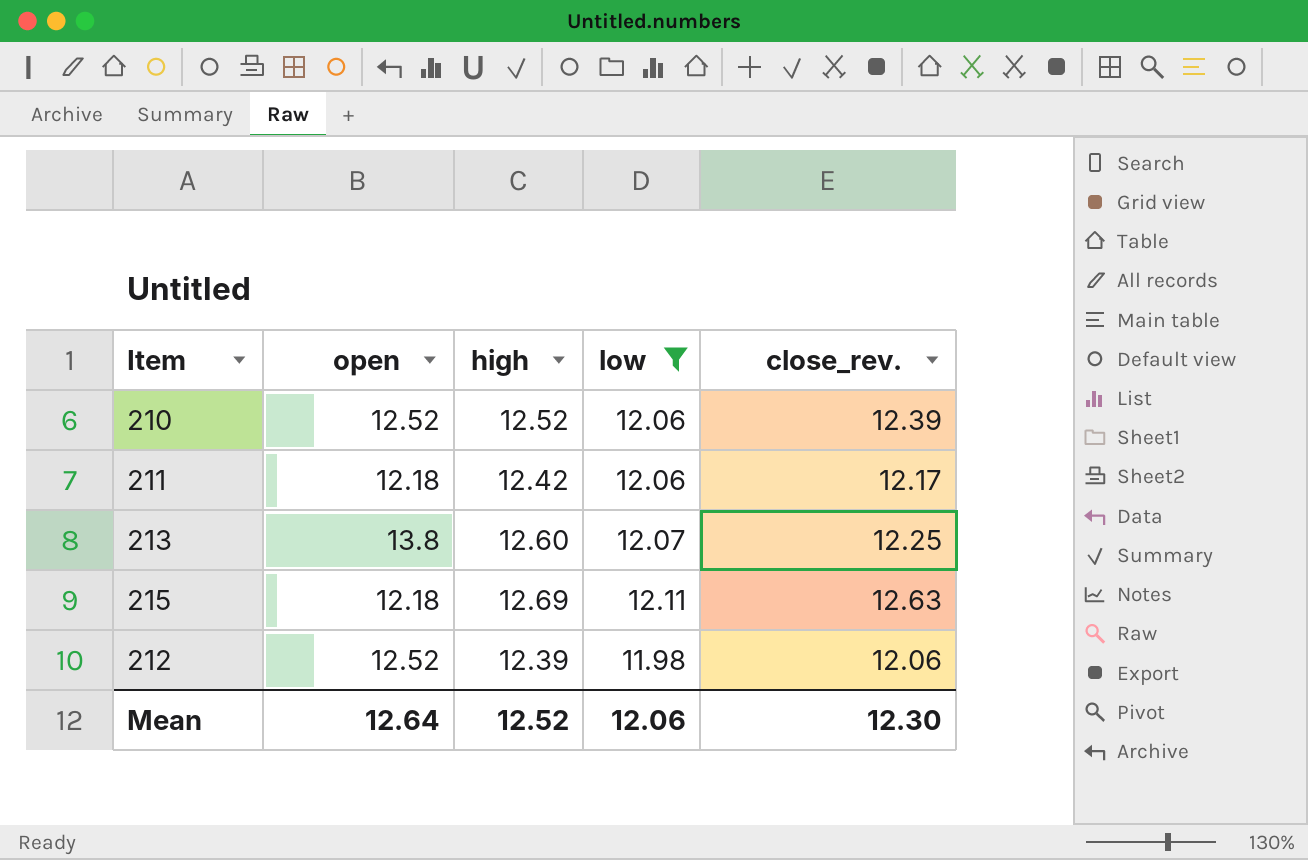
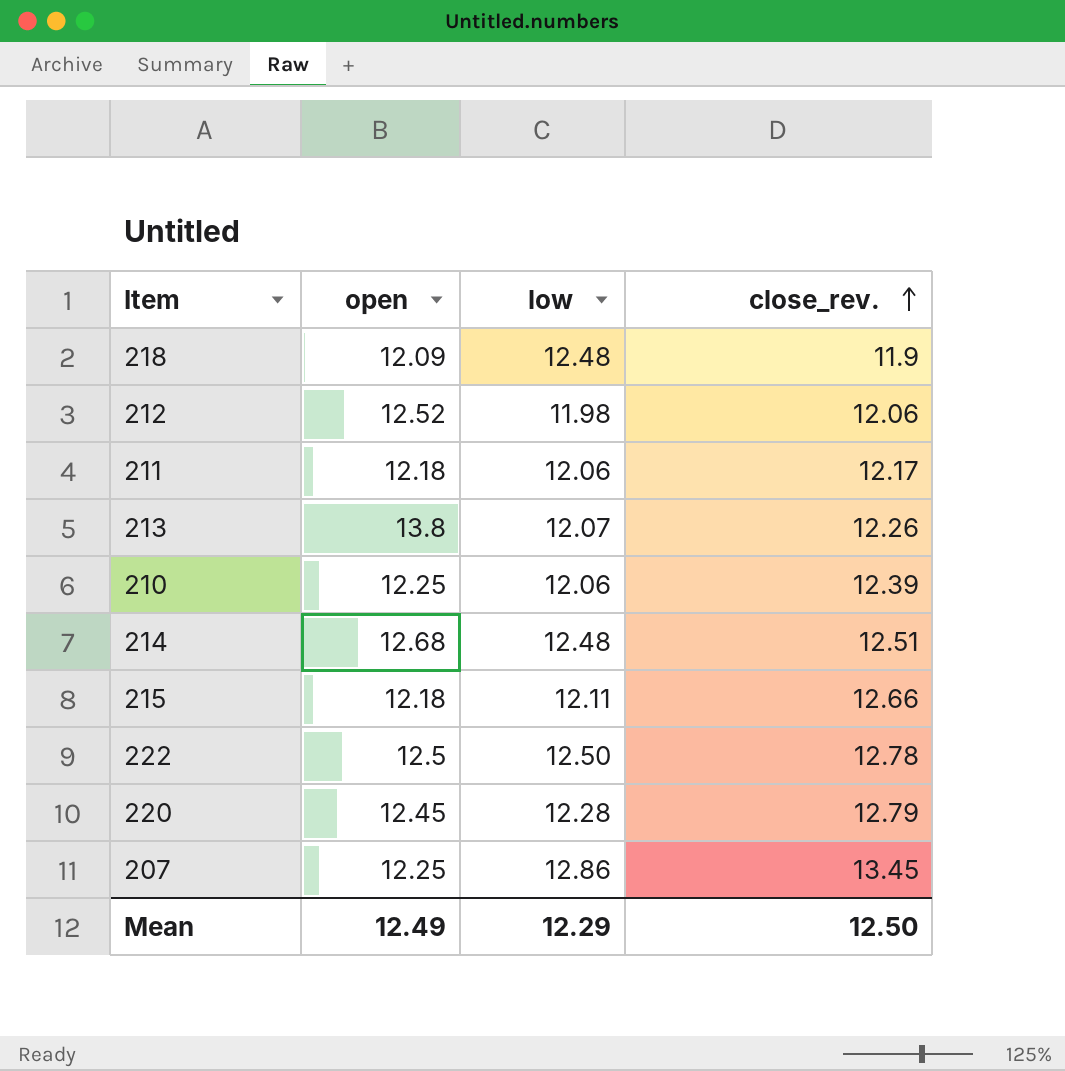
filter: low <= 12.11 -> none
row order: none -> close_rev. ascending
column high | position: 3 -> none
213 | close_rev.: 12.25 -> 12.26
210 | open: 12.52 -> 12.25
215 | close_rev.: 12.63 -> 12.66
Mean | open: 12.64 -> 12.49
Mean | low: 12.06 -> 12.29
Mean | close_rev.: 12.30 -> 12.50

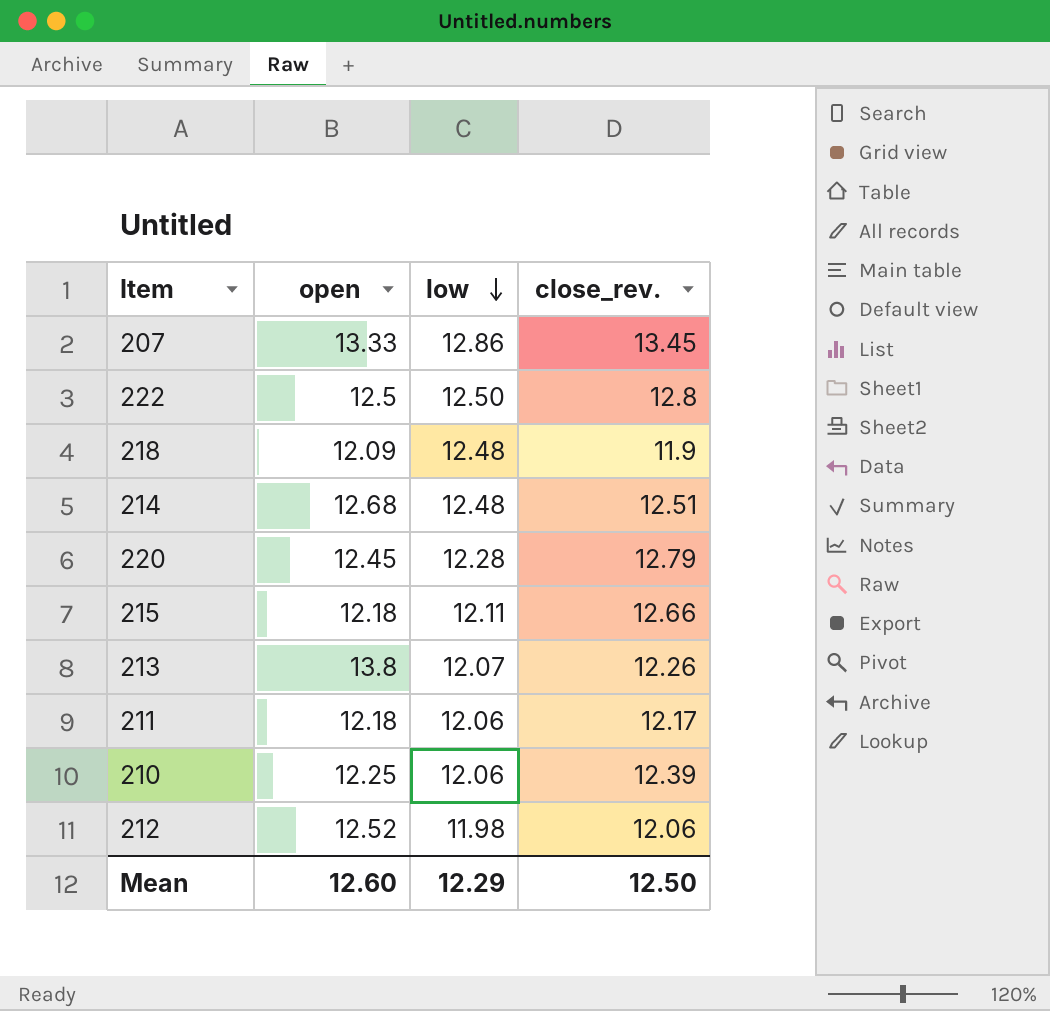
row order: close_rev. ascending -> low descending
207 | open: 12.25 -> 13.33
222 | close_rev.: 12.78 -> 12.8
Mean | open: 12.49 -> 12.60

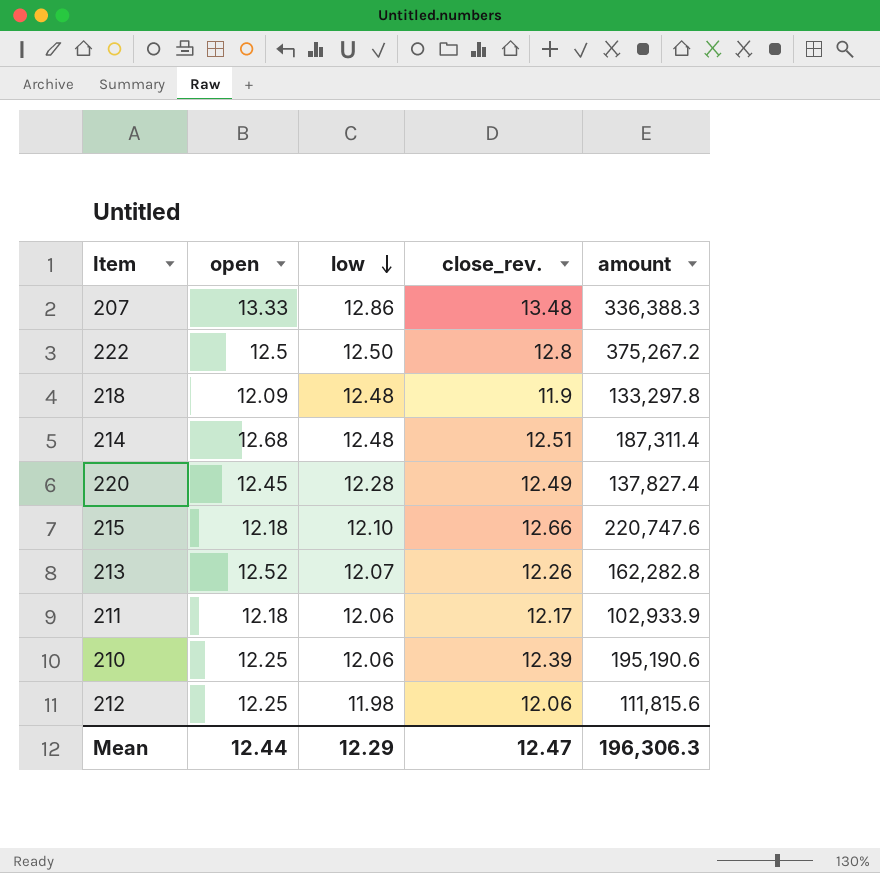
column amount | position: none -> 5
207 | close_rev.: 13.45 -> 13.48
220 | close_rev.: 12.79 -> 12.49
215 | low: 12.11 -> 12.10
213 | open: 13.8 -> 12.52
212 | open: 12.52 -> 12.25
Mean | open: 12.60 -> 12.44
Mean | close_rev.: 12.50 -> 12.47

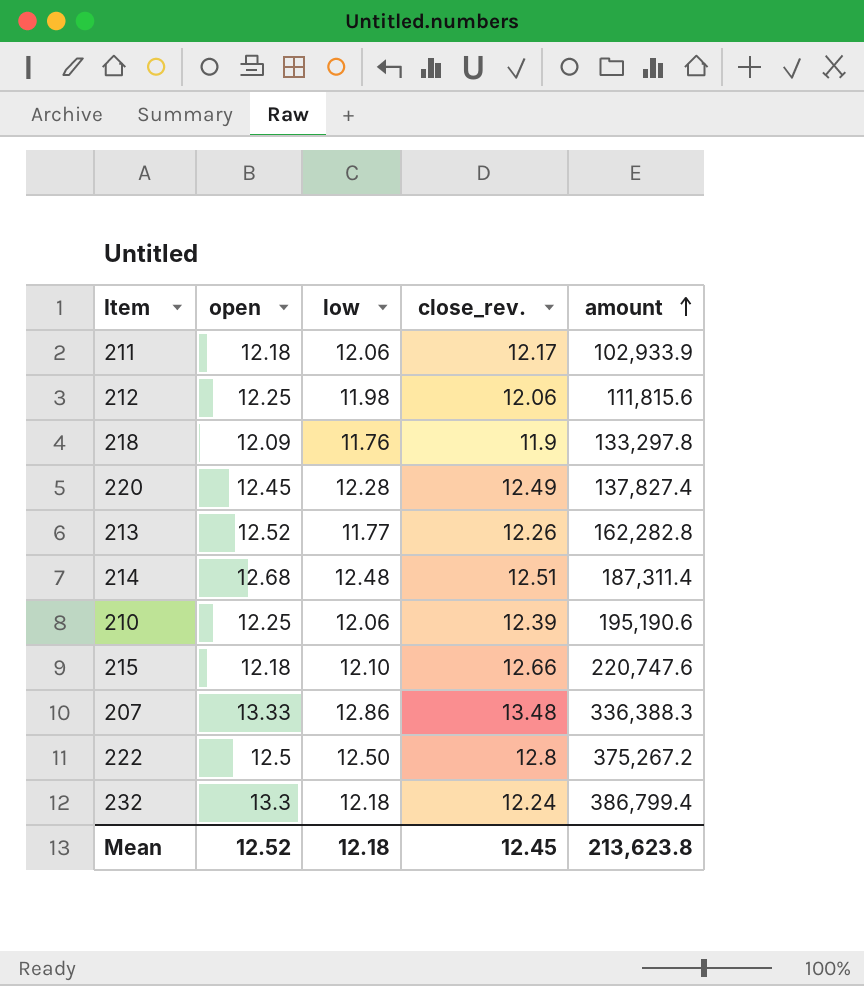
row order: low descending -> amount ascending
218 | low: 12.48 -> 11.76
213 | low: 12.07 -> 11.77
row 232: none -> 13.3 | 12.18 | 12.24 | 386,799.4
Mean | open: 12.44 -> 12.52
Mean | low: 12.29 -> 12.18
Mean | close_rev.: 12.47 -> 12.45
Mean | amount: 196,306.3 -> 213,623.8

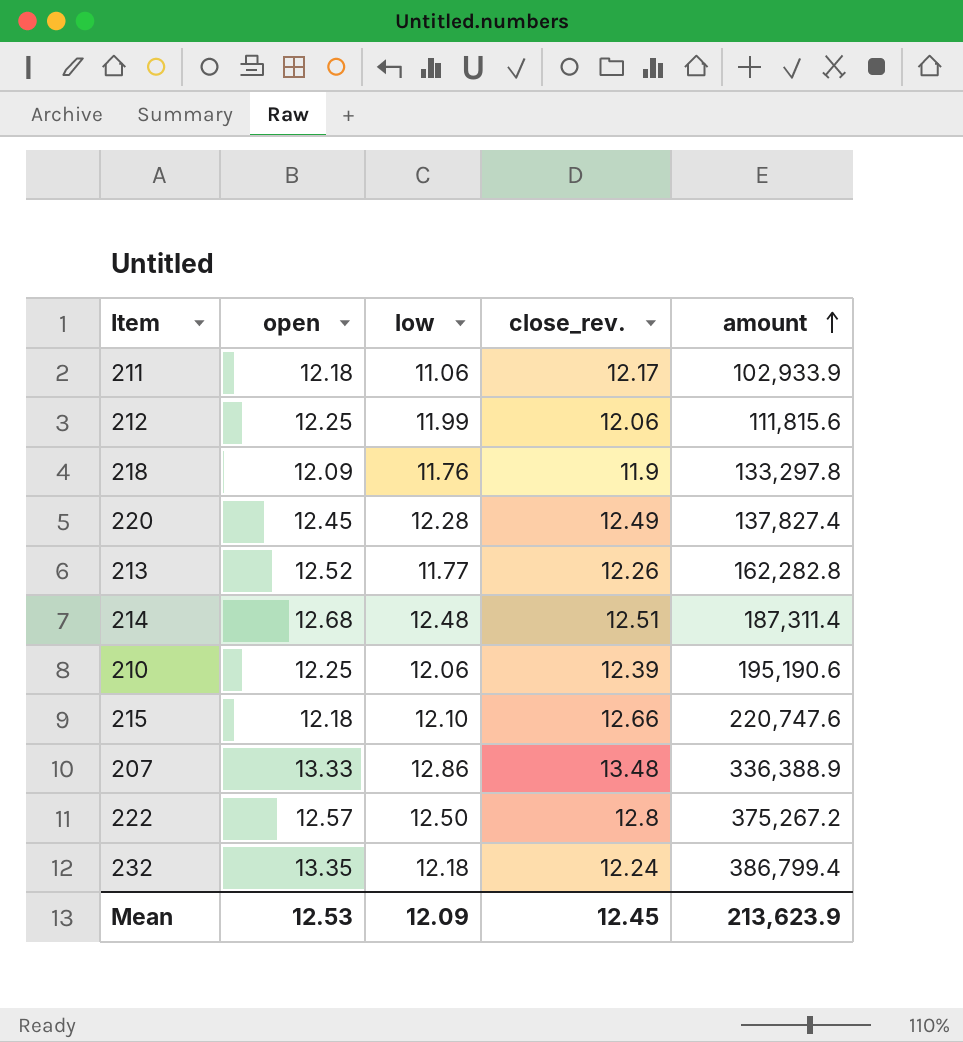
211 | low: 12.06 -> 11.06
212 | low: 11.98 -> 11.99
207 | amount: 336,388.3 -> 336,388.9
222 | open: 12.5 -> 12.57
232 | open: 13.3 -> 13.35
Mean | open: 12.52 -> 12.53
Mean | low: 12.18 -> 12.09
Mean | amount: 213,623.8 -> 213,623.9

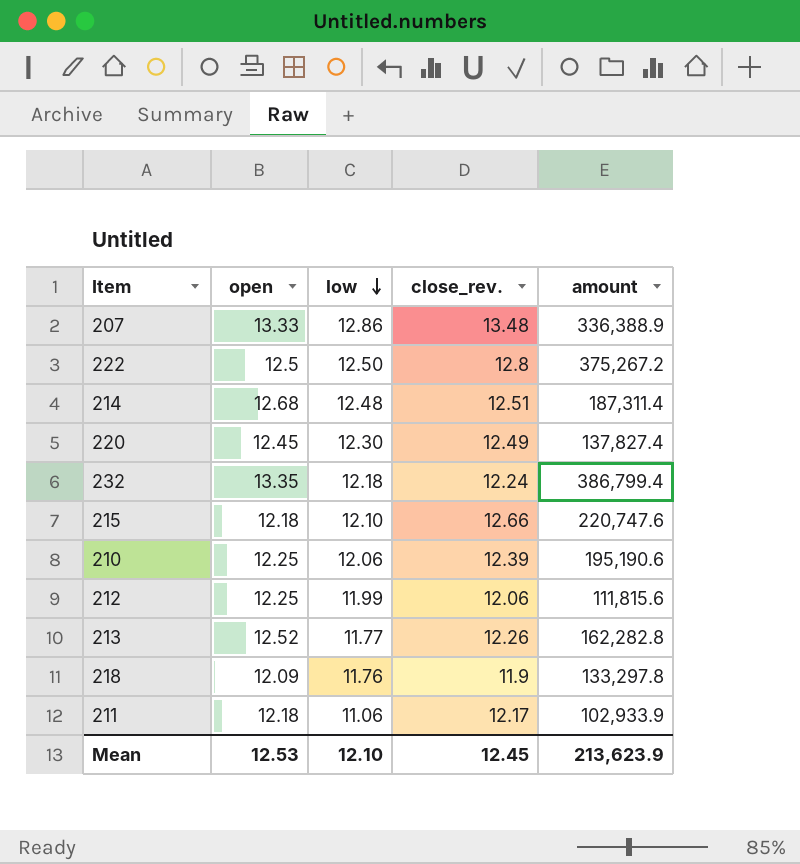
row order: amount ascending -> low descending
222 | open: 12.57 -> 12.5
220 | low: 12.28 -> 12.30
Mean | low: 12.09 -> 12.10

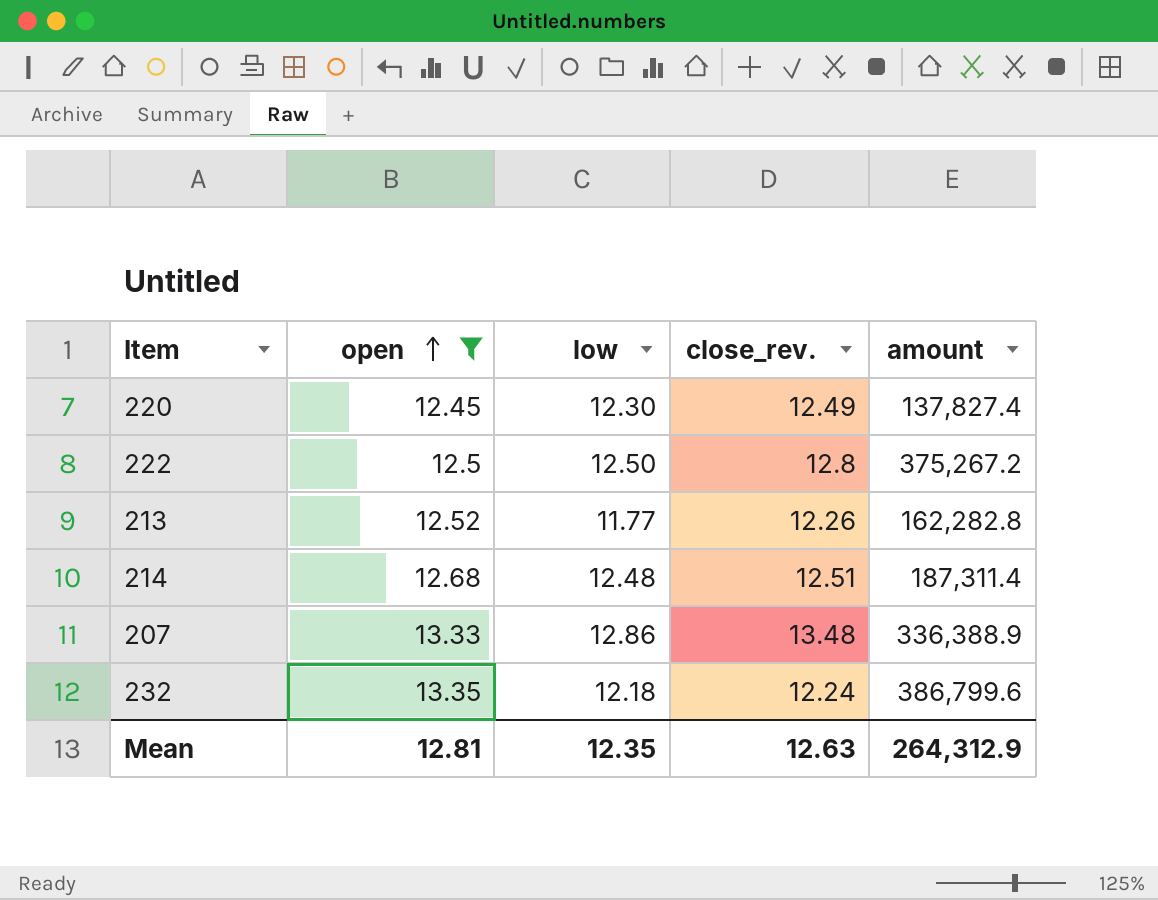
filter: none -> open >= 12.45
row order: low descending -> open ascending
232 | amount: 386,799.4 -> 386,799.6
Mean | open: 12.53 -> 12.81
Mean | low: 12.10 -> 12.35
Mean | close_rev.: 12.45 -> 12.63
Mean | amount: 213,623.9 -> 264,312.9

